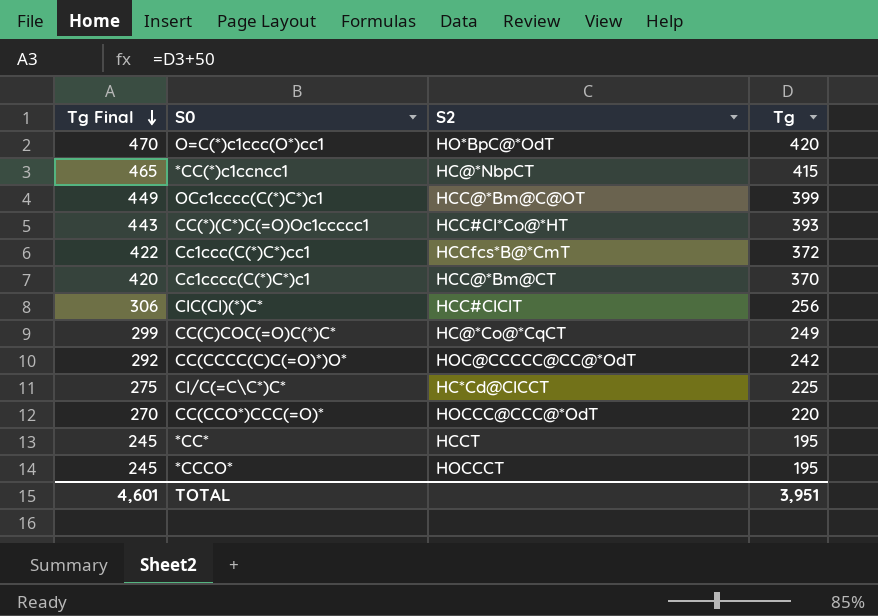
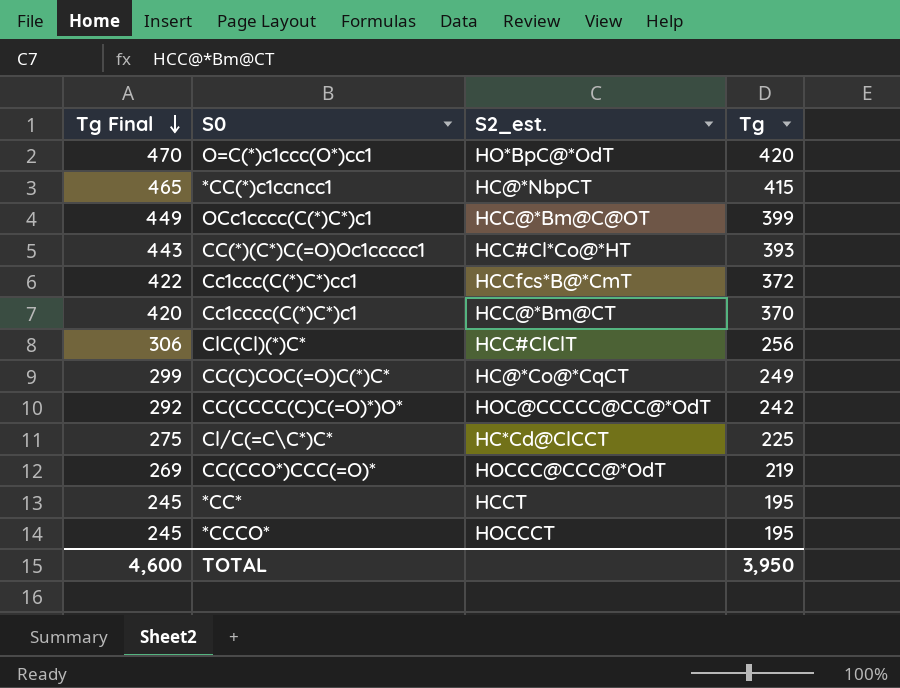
column name: S2 -> S2_est.
CC(CCO*)CCC(=O)* | Tg Final: 270 -> 269
CC(CCO*)CCC(=O)* | Tg: 220 -> 219
TOTAL | Tg Final: 4,601 -> 4,600
TOTAL | Tg: 3,951 -> 3,950

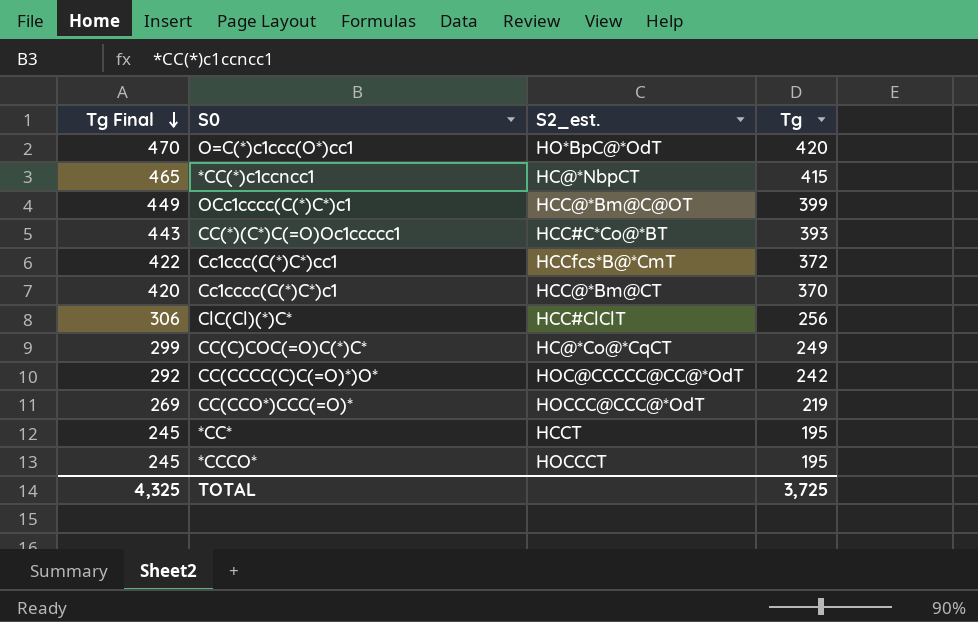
row Cl/C(=C\C*)C*: 275 | HC*Cd@ClCCT | 225 -> none
CC(*)(C*)C(=O)Oc1ccccc1 | S2_est.: HCC#Cl*Co@*HT -> HCC#C*Co@*BT
TOTAL | Tg Final: 4,600 -> 4,325
TOTAL | Tg: 3,950 -> 3,725

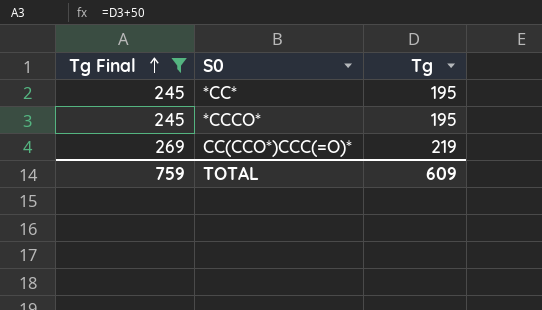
filter: none -> Tg Final <= 269
row order: Tg Final descending -> Tg Final ascending
column S2_est. | position: 3 -> none
TOTAL | Tg Final: 4,325 -> 759
TOTAL | Tg: 3,725 -> 609

